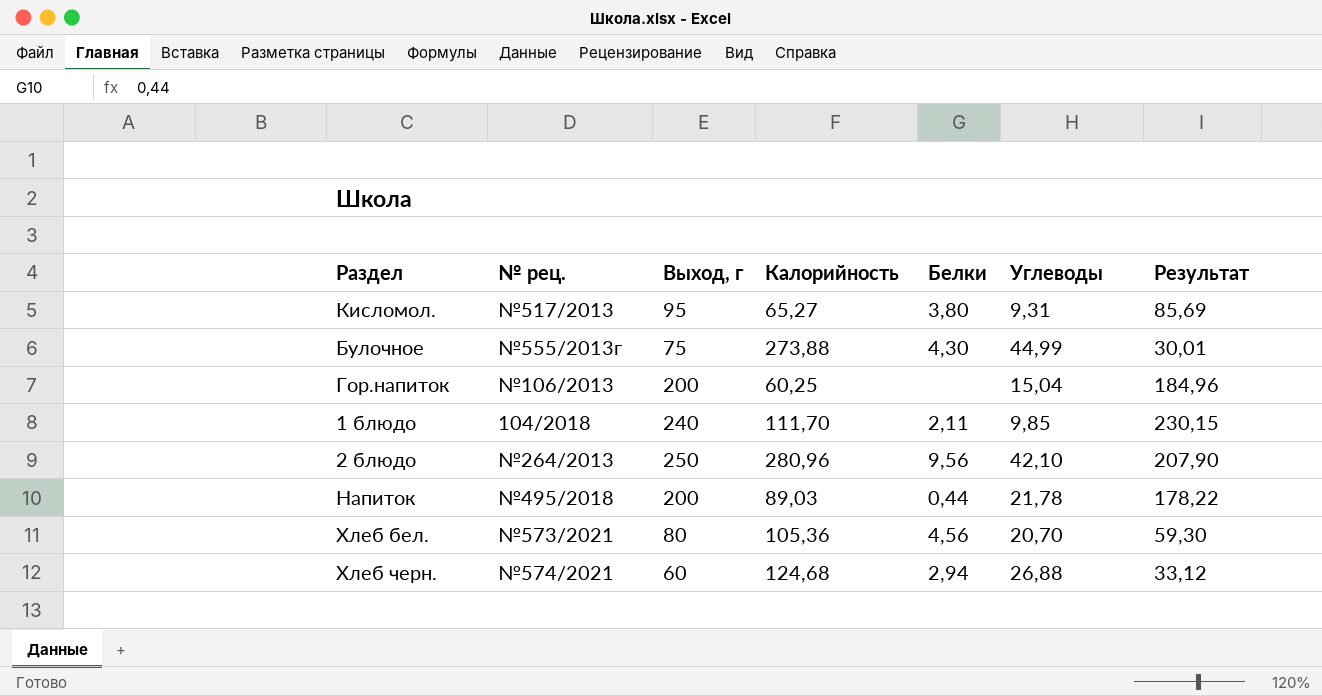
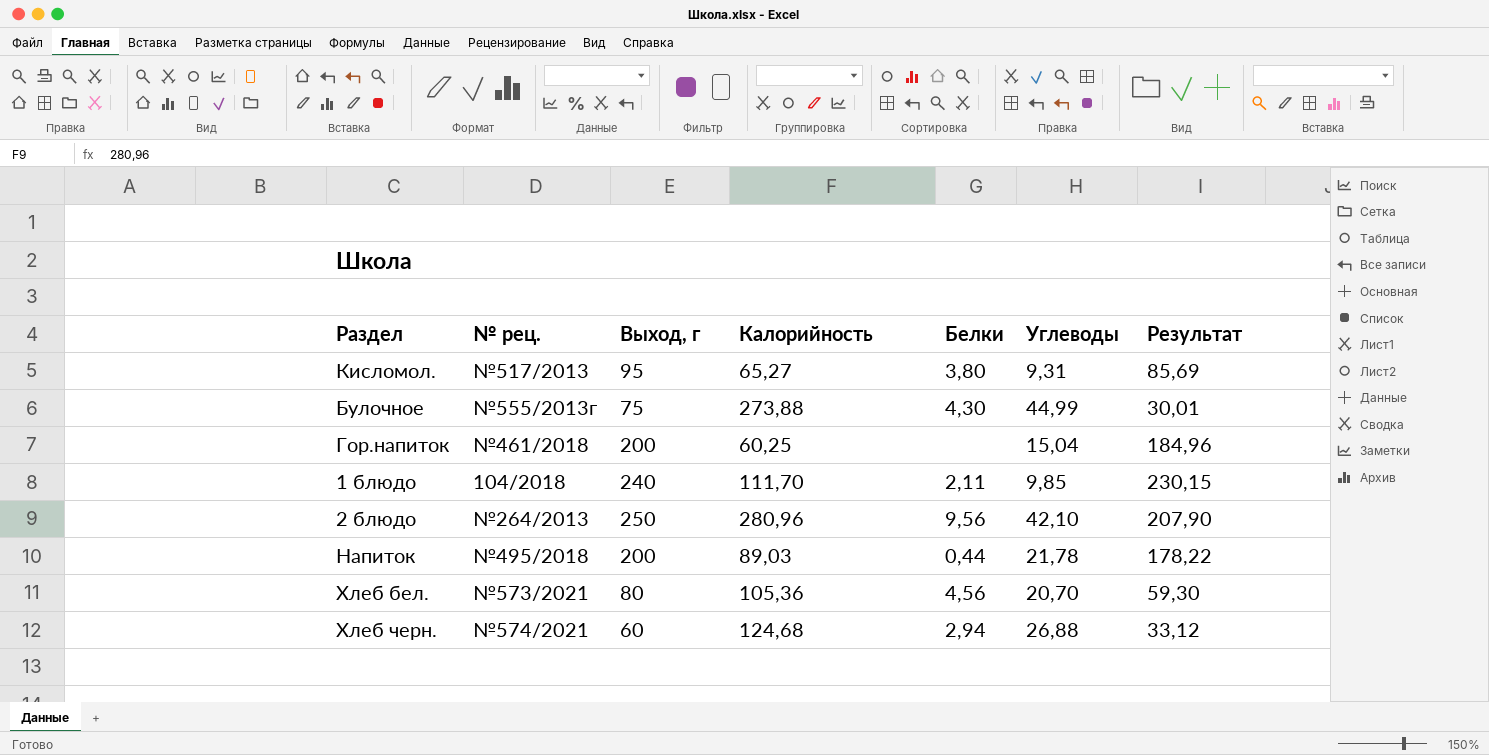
Гор.напиток | № рец.: №106/2013 -> №461/2018

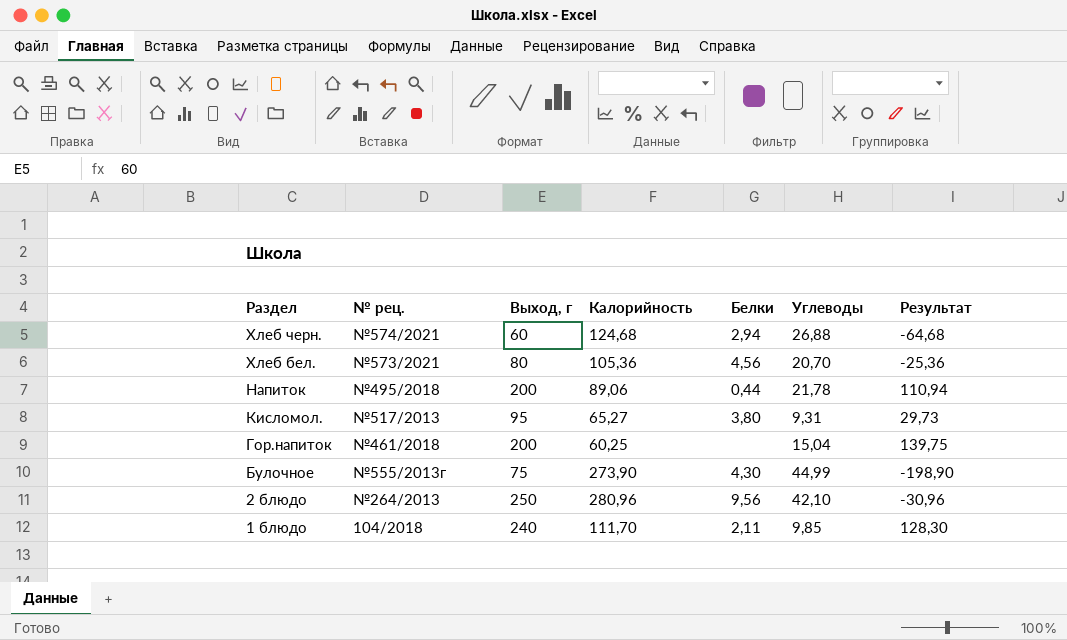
row order: none -> Раздел descending
column Результат | formula: [Выход, г] - [Углеводы] -> [Выход, г] - [Калорийность]
Напиток | Калорийность: 89,03 -> 89,06
Булочное | Калорийность: 273,88 -> 273,90

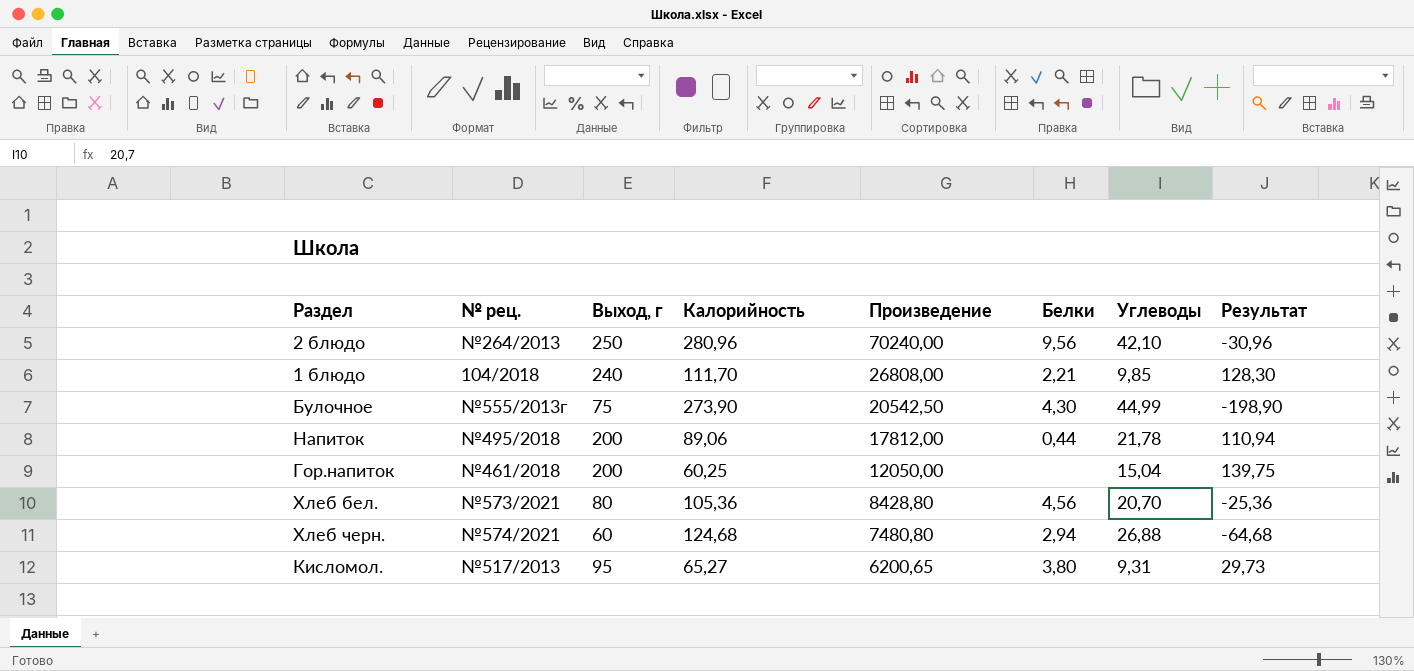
row order: Раздел descending -> Произведение descending
column Произведение | formula: none -> [Выход, г] * [Калорийность]
1 блюдо | Белки: 2,11 -> 2,21

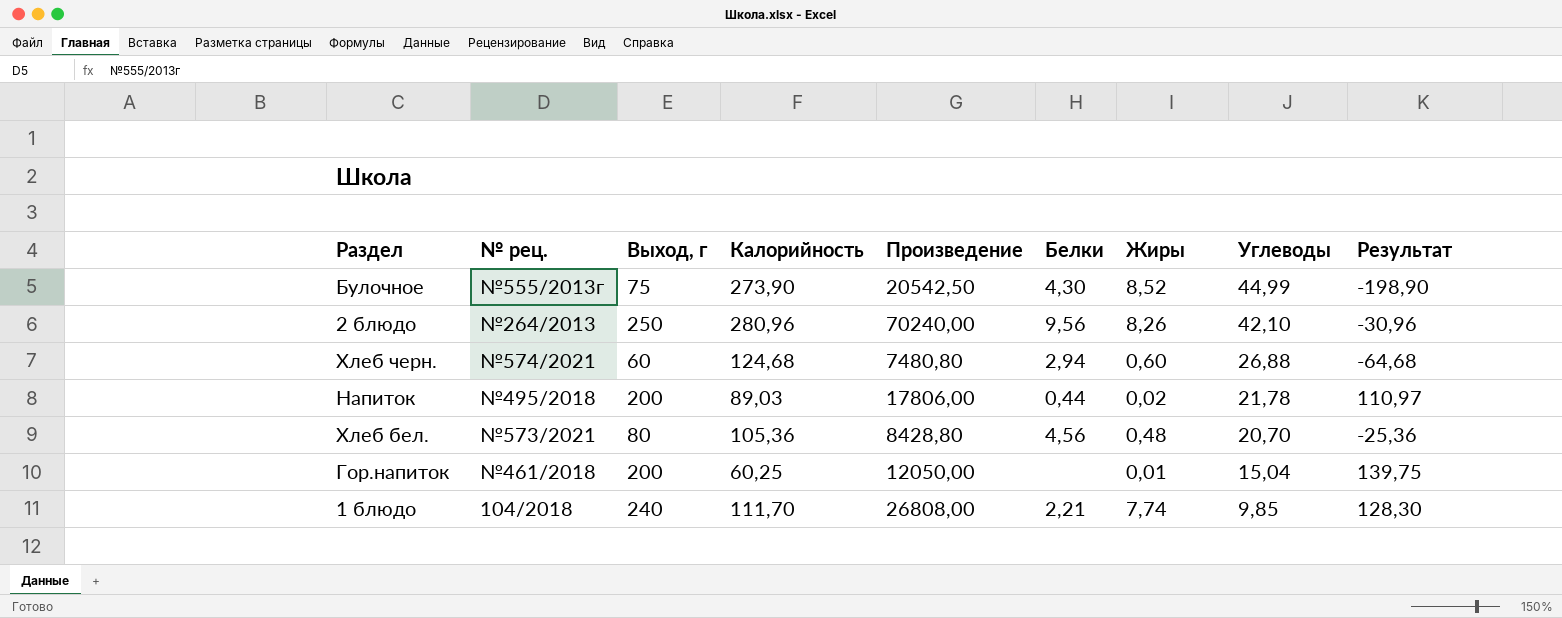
row order: Произведение descending -> Углеводы descending
column Жиры | position: none -> 7
row Кисломол.: №517/2013 | 95 | 65,27 | 6200,65 | 3,80 | 9,31 | 29,73 -> none
Напиток | Калорийность: 89,06 -> 89,03
Напиток | Произведение: 17812,00 -> 17806,00
Напиток | Результат: 110,94 -> 110,97

